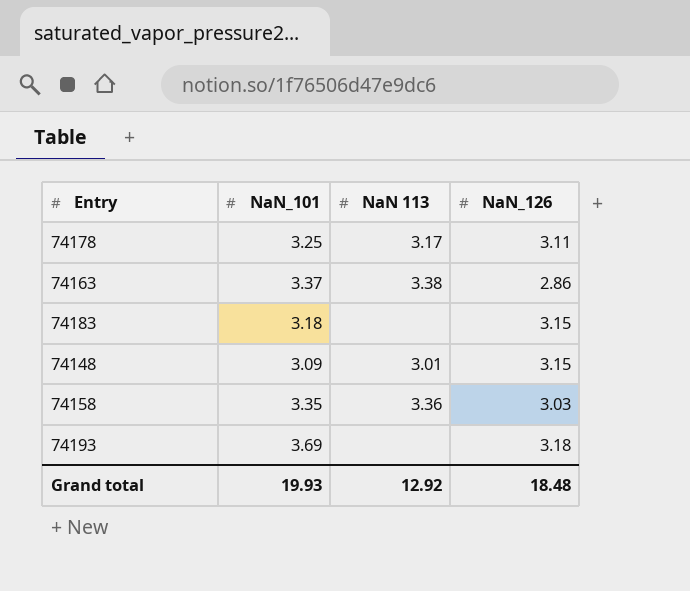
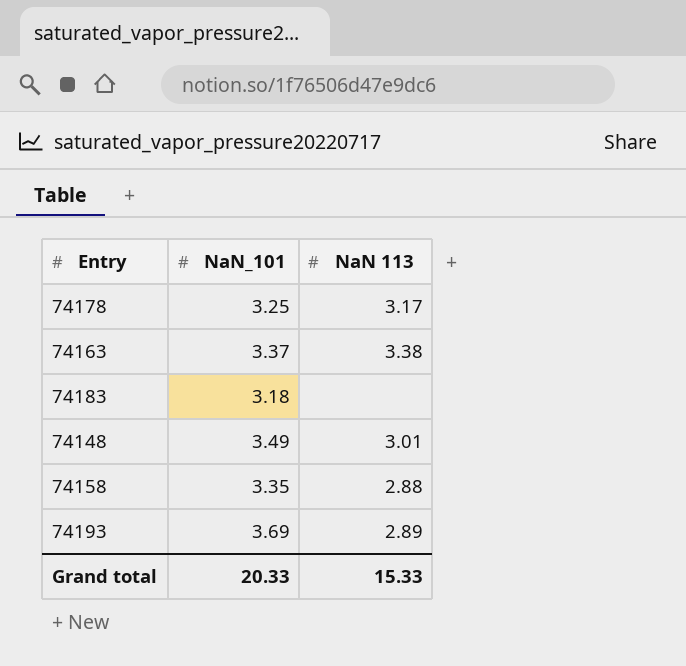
column NaN_126 | position: 4 -> none
74148 | NaN_101: 3.09 -> 3.49
74158 | NaN 113: 3.36 -> 2.88
74193 | NaN 113: none -> 2.89
Grand total | NaN_101: 19.93 -> 20.33
Grand total | NaN 113: 12.92 -> 15.33

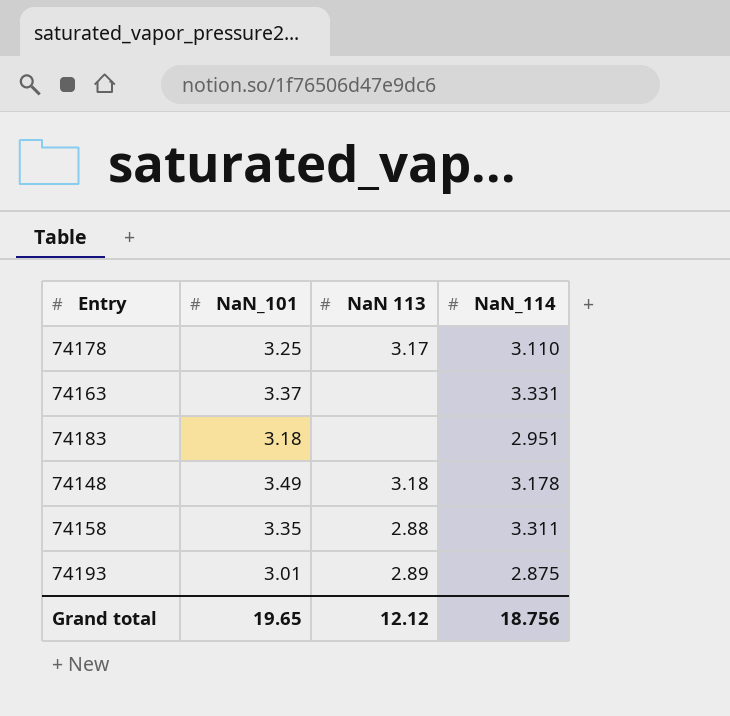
column NaN_114 | position: none -> 4
74163 | NaN 113: 3.38 -> none
74148 | NaN 113: 3.01 -> 3.18
74193 | NaN_101: 3.69 -> 3.01
Grand total | NaN_101: 20.33 -> 19.65
Grand total | NaN 113: 15.33 -> 12.12

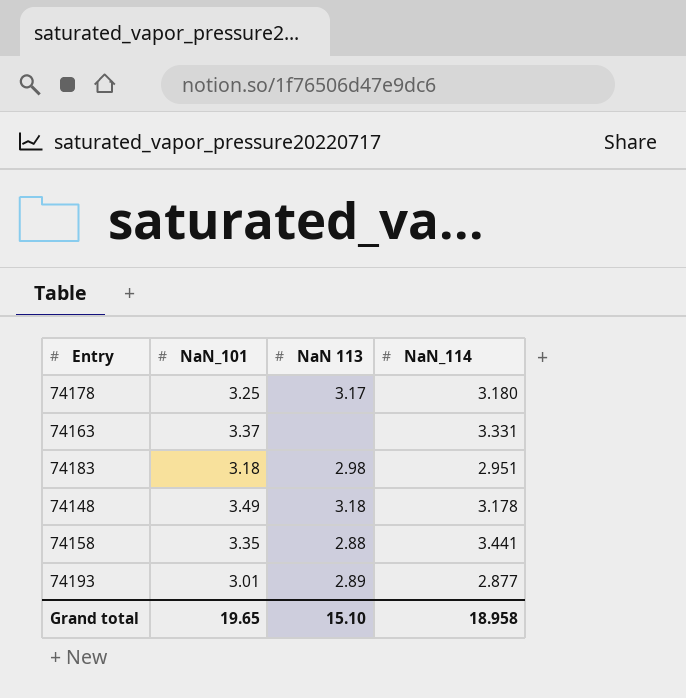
74178 | NaN_114: 3.110 -> 3.180
74183 | NaN 113: none -> 2.98
74158 | NaN_114: 3.311 -> 3.441
74193 | NaN_114: 2.875 -> 2.877
Grand total | NaN 113: 12.12 -> 15.10
Grand total | NaN_114: 18.756 -> 18.958

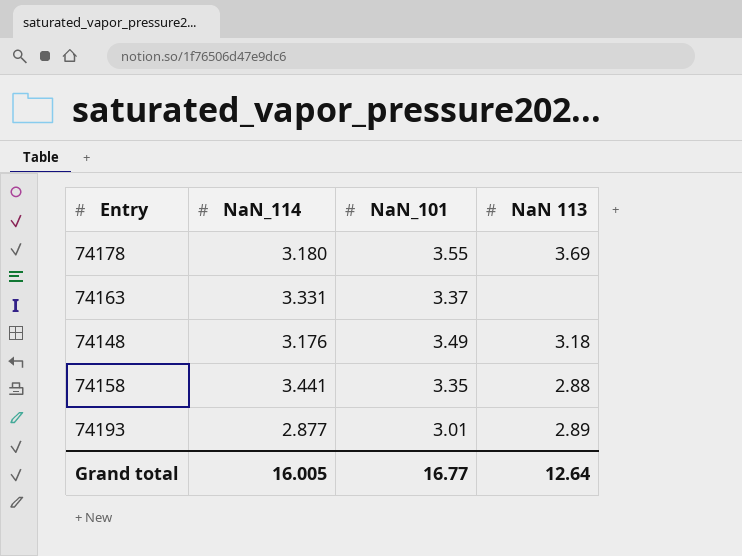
column NaN_114 | position: 4 -> 2
row 74183: 3.18 | 2.98 | 2.951 -> none
74178 | NaN_101: 3.25 -> 3.55
74178 | NaN 113: 3.17 -> 3.69
74148 | NaN_114: 3.178 -> 3.176
Grand total | NaN_114: 18.958 -> 16.005
Grand total | NaN_101: 19.65 -> 16.77
Grand total | NaN 113: 15.10 -> 12.64

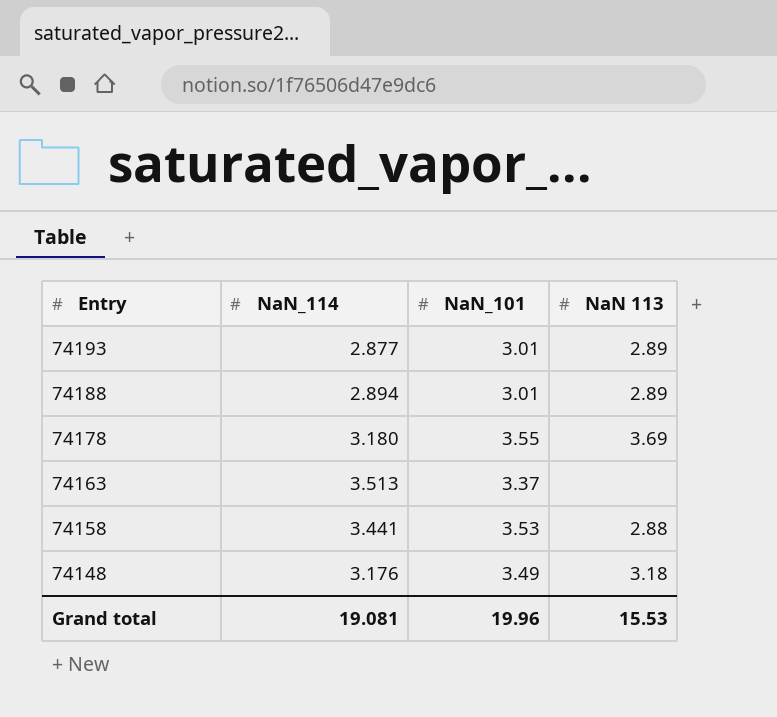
row order: none -> Entry descending
row 74188: none -> 2.894 | 3.01 | 2.89
74163 | NaN_114: 3.331 -> 3.513
74158 | NaN_101: 3.35 -> 3.53
Grand total | NaN_114: 16.005 -> 19.081
Grand total | NaN_101: 16.77 -> 19.96
Grand total | NaN 113: 12.64 -> 15.53

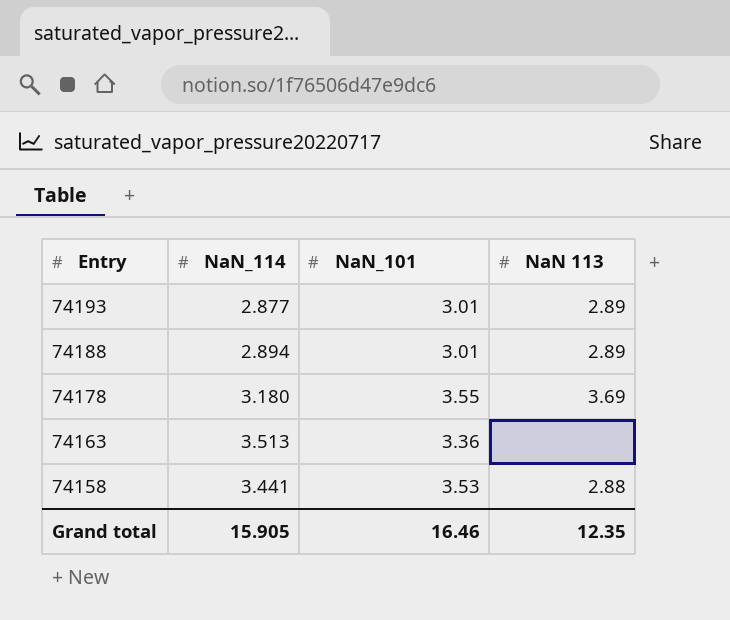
row 74148: 3.176 | 3.49 | 3.18 -> none
74163 | NaN_101: 3.37 -> 3.36
Grand total | NaN_114: 19.081 -> 15.905
Grand total | NaN_101: 19.96 -> 16.46
Grand total | NaN 113: 15.53 -> 12.35

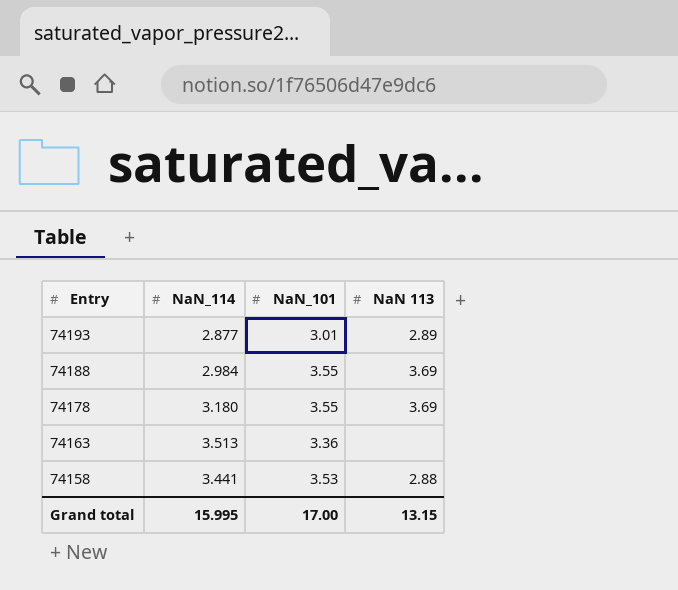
74188 | NaN_114: 2.894 -> 2.984
74188 | NaN_101: 3.01 -> 3.55
74188 | NaN 113: 2.89 -> 3.69
Grand total | NaN_114: 15.905 -> 15.995
Grand total | NaN_101: 16.46 -> 17.00
Grand total | NaN 113: 12.35 -> 13.15

